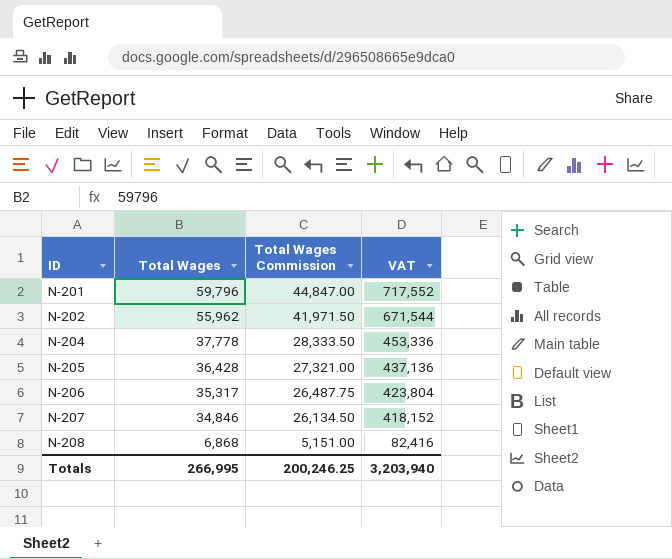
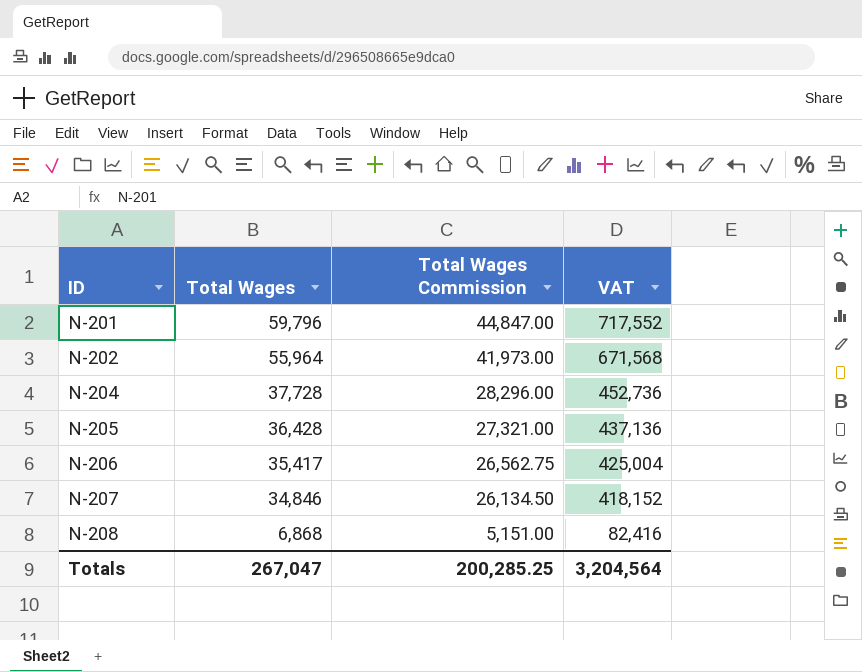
N-202 | Total Wages: 55,962 -> 55,964
N-202 | Total Wages Commission: 41,971.50 -> 41,973.00
N-202 | VAT: 671,544 -> 671,568
N-204 | Total Wages: 37,778 -> 37,728
N-204 | Total Wages Commission: 28,333.50 -> 28,296.00
N-204 | VAT: 453,336 -> 452,736
N-206 | Total Wages: 35,317 -> 35,417
N-206 | Total Wages Commission: 26,487.75 -> 26,562.75
N-206 | VAT: 423,804 -> 425,004
Totals | Total Wages: 266,995 -> 267,047
Totals | Total Wages Commission: 200,246.25 -> 200,285.25
Totals | VAT: 3,203,940 -> 3,204,564

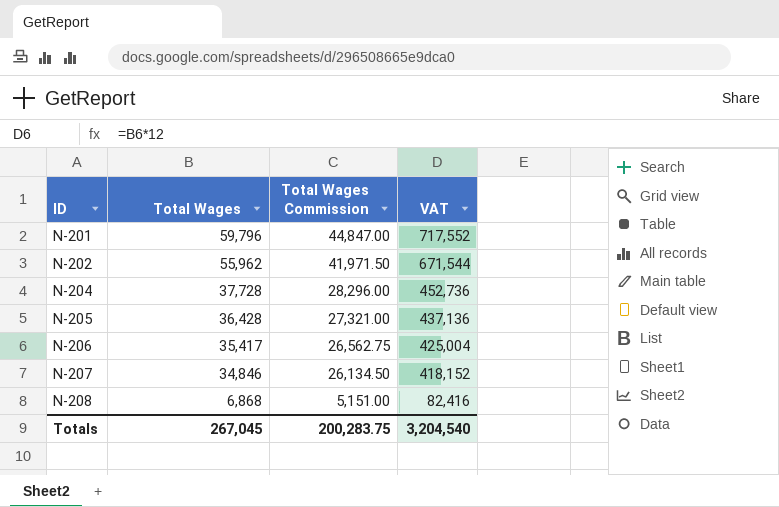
N-202 | Total Wages: 55,964 -> 55,962
N-202 | Total Wages Commission: 41,973.00 -> 41,971.50
N-202 | VAT: 671,568 -> 671,544
Totals | Total Wages: 267,047 -> 267,045
Totals | Total Wages Commission: 200,285.25 -> 200,283.75
Totals | VAT: 3,204,564 -> 3,204,540

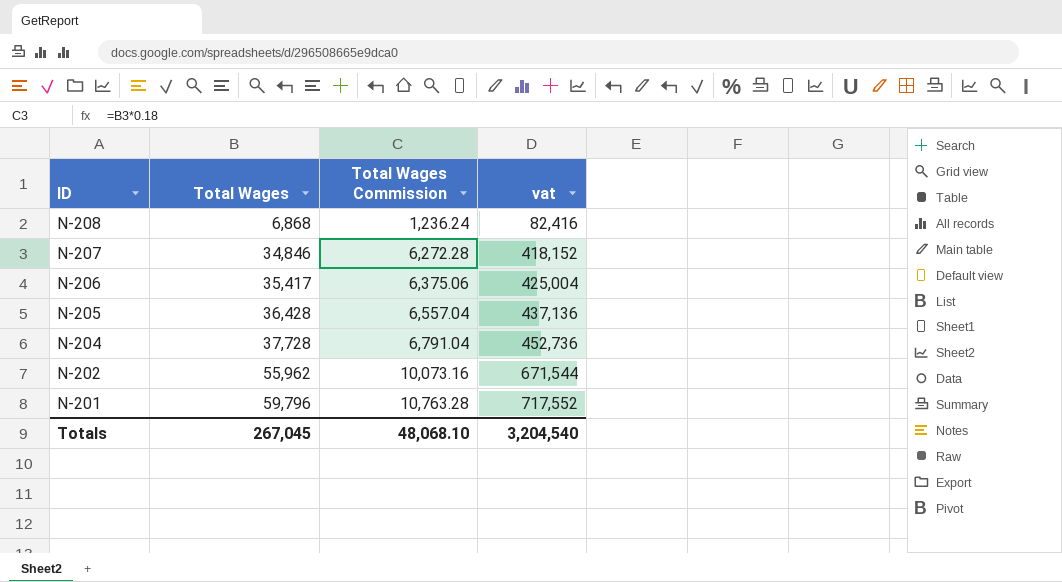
row order: ID ascending -> ID descending
column Total Wages Commission | formula: [Total Wages] * 0.75 -> [Total Wages] * 0.18
column name: VAT -> vat
Totals | Total Wages Commission: 200,283.75 -> 48,068.10

